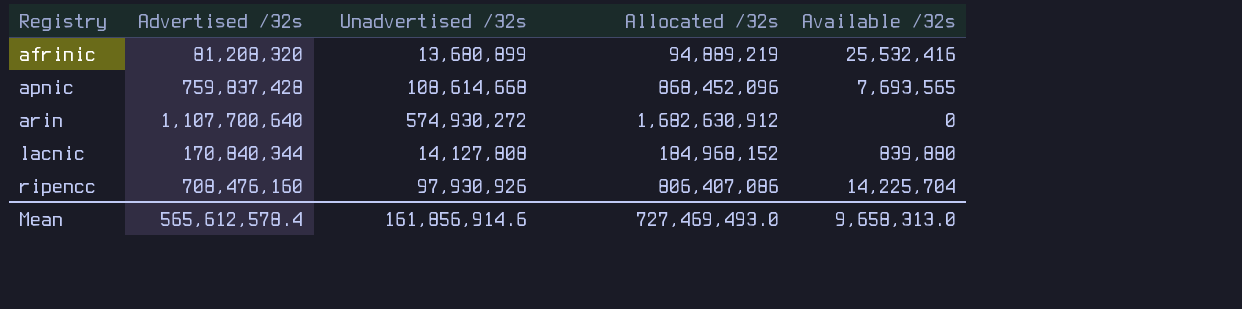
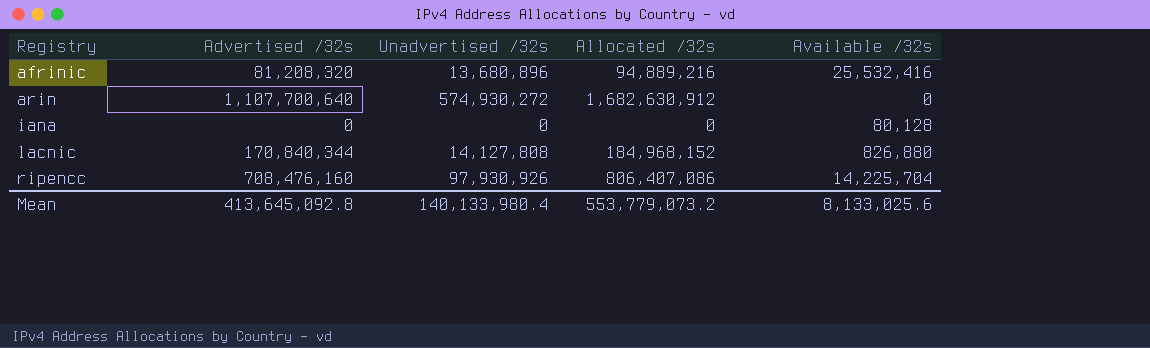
row apnic: 759,837,428 | 108,614,668 | 868,452,096 | 7,693,565 -> none
afrinic | Unadvertised /32s: 13,680,899 -> 13,680,896
afrinic | Allocated /32s: 94,889,219 -> 94,889,216
row iana: none -> 0 | 0 | 0 | 80,128
lacnic | Available /32s: 839,880 -> 826,880
Mean | Advertised /32s: 565,612,578.4 -> 413,645,092.8
Mean | Unadvertised /32s: 161,856,914.6 -> 140,133,980.4
Mean | Allocated /32s: 727,469,493.0 -> 553,779,073.2
Mean | Available /32s: 9,658,313.0 -> 8,133,025.6

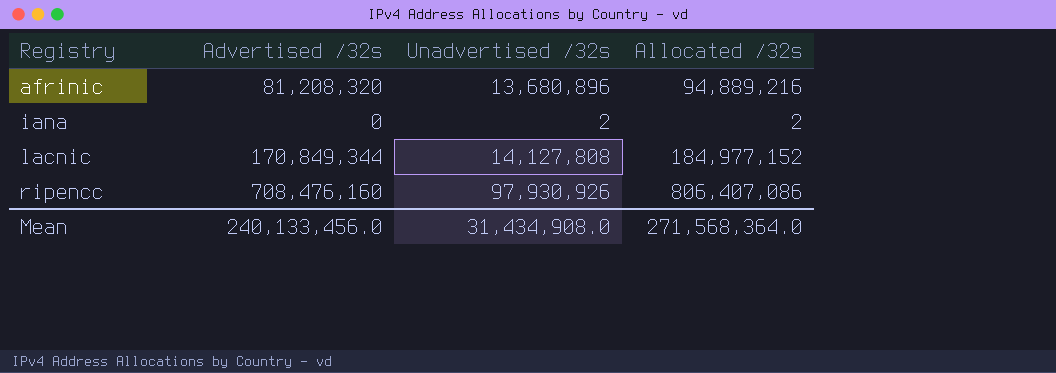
column Available /32s | position: 5 -> none
row arin: 1,107,700,640 | 574,930,272 | 1,682,630,912 | 0 -> none
iana | Unadvertised /32s: 0 -> 2
iana | Allocated /32s: 0 -> 2
lacnic | Advertised /32s: 170,840,344 -> 170,849,344
lacnic | Allocated /32s: 184,968,152 -> 184,977,152
Mean | Advertised /32s: 413,645,092.8 -> 240,133,456.0
Mean | Unadvertised /32s: 140,133,980.4 -> 31,434,908.0
Mean | Allocated /32s: 553,779,073.2 -> 271,568,364.0

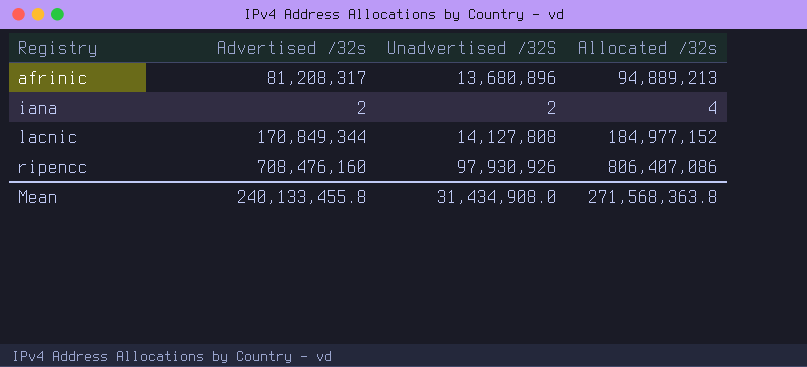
column name: Unadvertised /32s -> Unadvertised /32S
afrinic | Advertised /32s: 81,208,320 -> 81,208,317
afrinic | Allocated /32s: 94,889,216 -> 94,889,213
iana | Advertised /32s: 0 -> 2
iana | Allocated /32s: 2 -> 4
Mean | Advertised /32s: 240,133,456.0 -> 240,133,455.8
Mean | Allocated /32s: 271,568,364.0 -> 271,568,363.8

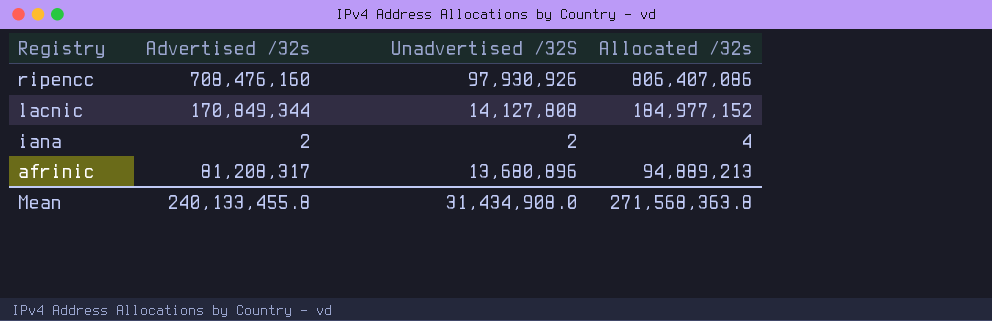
row order: Registry ascending -> Registry descending

